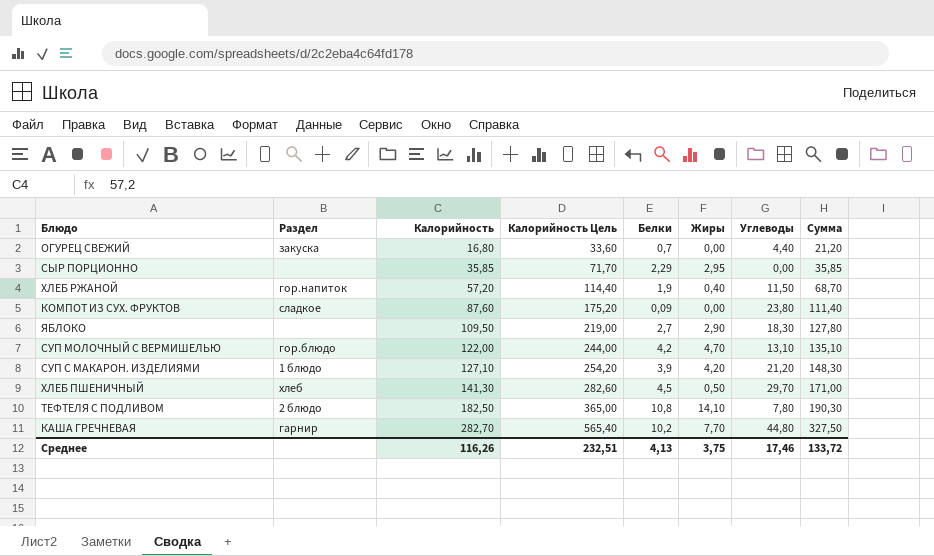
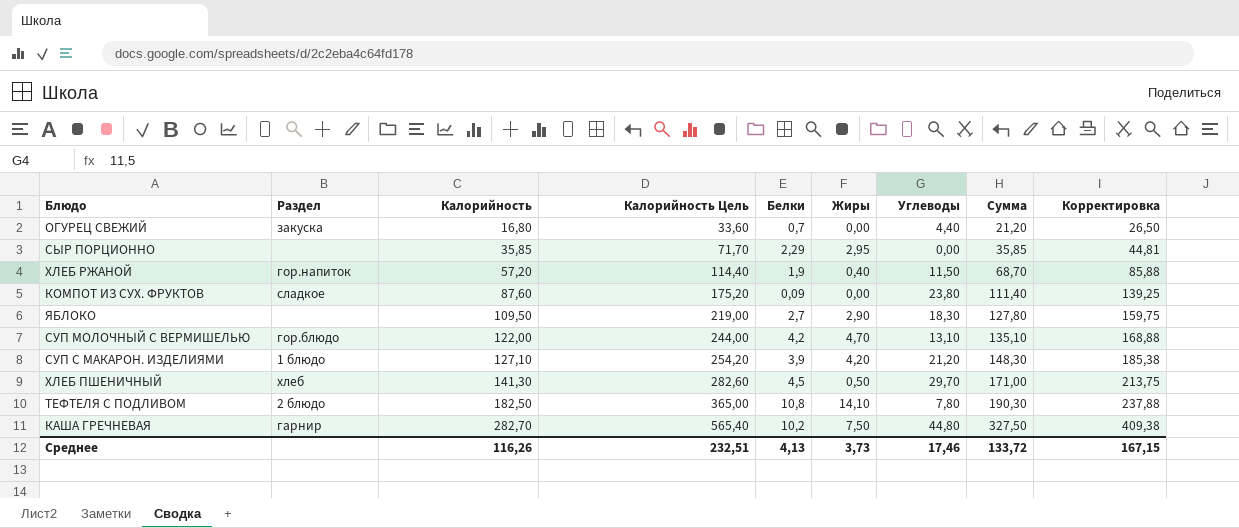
column Корректировка | formula: none -> [Сумма] * 1,25
КАША ГРЕЧНЕВАЯ | Жиры: 7,70 -> 7,50
Среднее | Жиры: 3,75 -> 3,73

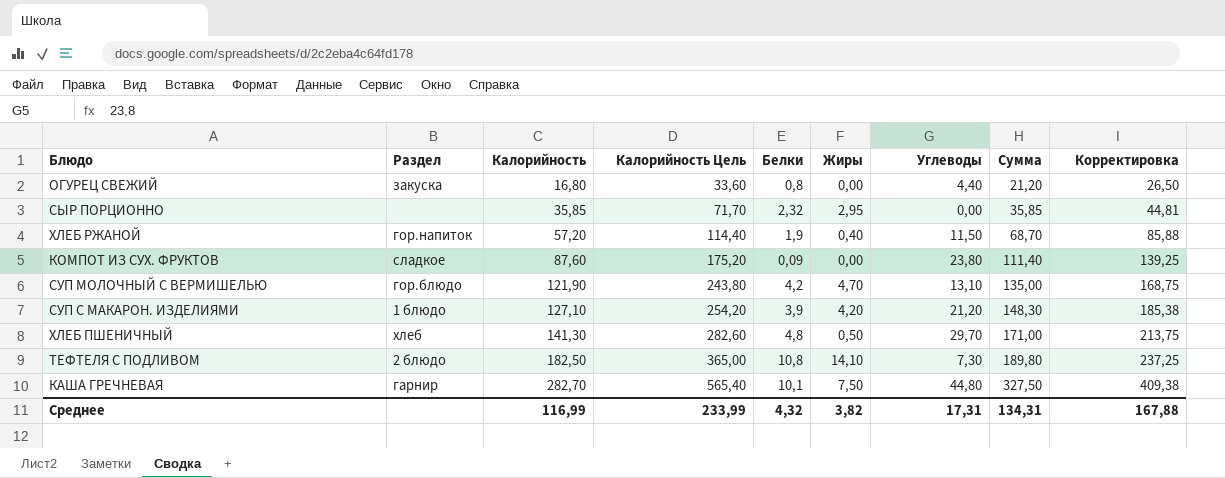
row ЯБЛОКО: none | 109,50 | 219,00 | 2,7 | 2,90 | 18,30 | 127,80 | 159,75 -> none
ОГУРЕЦ СВЕЖИЙ | Белки: 0,7 -> 0,8
СЫР ПОРЦИОННО | Белки: 2,29 -> 2,32
СУП МОЛОЧНЫЙ С ВЕРМИШЕЛЬЮ | Калорийность: 122,00 -> 121,90
СУП МОЛОЧНЫЙ С ВЕРМИШЕЛЬЮ | Калорийность Цель: 244,00 -> 243,80
СУП МОЛОЧНЫЙ С ВЕРМИШЕЛЬЮ | Сумма: 135,10 -> 135,00
СУП МОЛОЧНЫЙ С ВЕРМИШЕЛЬЮ | Корректировка: 168,88 -> 168,75
ХЛЕБ ПШЕНИЧНЫЙ | Белки: 4,5 -> 4,8
ТЕФТЕЛЯ С ПОДЛИВОМ | Углеводы: 7,80 -> 7,30
ТЕФТЕЛЯ С ПОДЛИВОМ | Сумма: 190,30 -> 189,80
ТЕФТЕЛЯ С ПОДЛИВОМ | Корректировка: 237,88 -> 237,25
КАША ГРЕЧНЕВАЯ | Белки: 10,2 -> 10,1
Среднее | Калорийность: 116,26 -> 116,99
Среднее | Калорийность Цель: 232,51 -> 233,99
Среднее | Белки: 4,13 -> 4,32
Среднее | Жиры: 3,73 -> 3,82
Среднее | Углеводы: 17,46 -> 17,31
Среднее | Сумма: 133,72 -> 134,31
Среднее | Корректировка: 167,15 -> 167,88

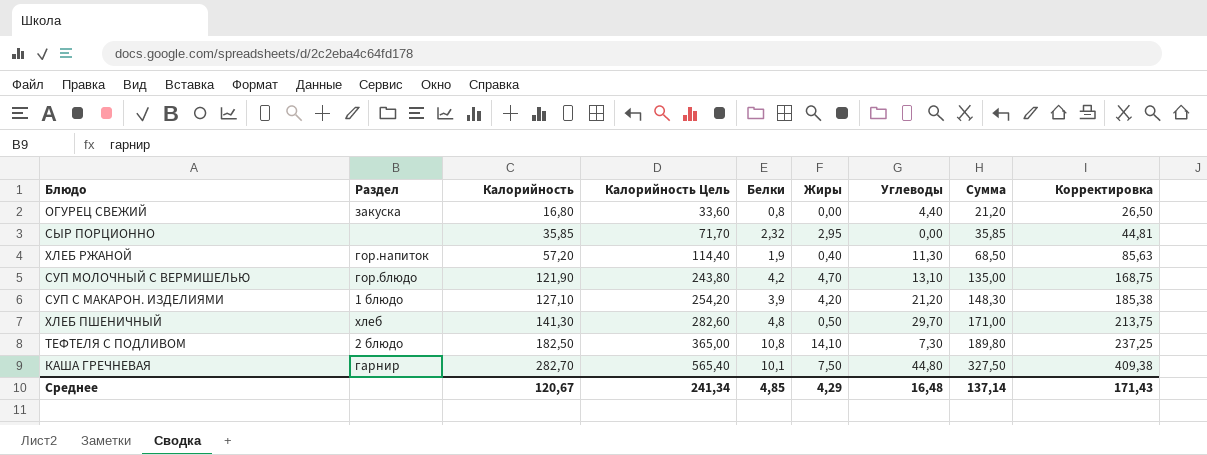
row КОМПОТ ИЗ СУХ. ФРУКТОВ: сладкое | 87,60 | 175,20 | 0,09 | 0,00 | 23,80 | 111,40 | 139,25 -> none
ХЛЕБ РЖАНОЙ | Углеводы: 11,50 -> 11,30
ХЛЕБ РЖАНОЙ | Сумма: 68,70 -> 68,50
ХЛЕБ РЖАНОЙ | Корректировка: 85,88 -> 85,63
Среднее | Калорийность: 116,99 -> 120,67
Среднее | Калорийность Цель: 233,99 -> 241,34
Среднее | Белки: 4,32 -> 4,85
Среднее | Жиры: 3,82 -> 4,29
Среднее | Углеводы: 17,31 -> 16,48
Среднее | Сумма: 134,31 -> 137,14
Среднее | Корректировка: 167,88 -> 171,43

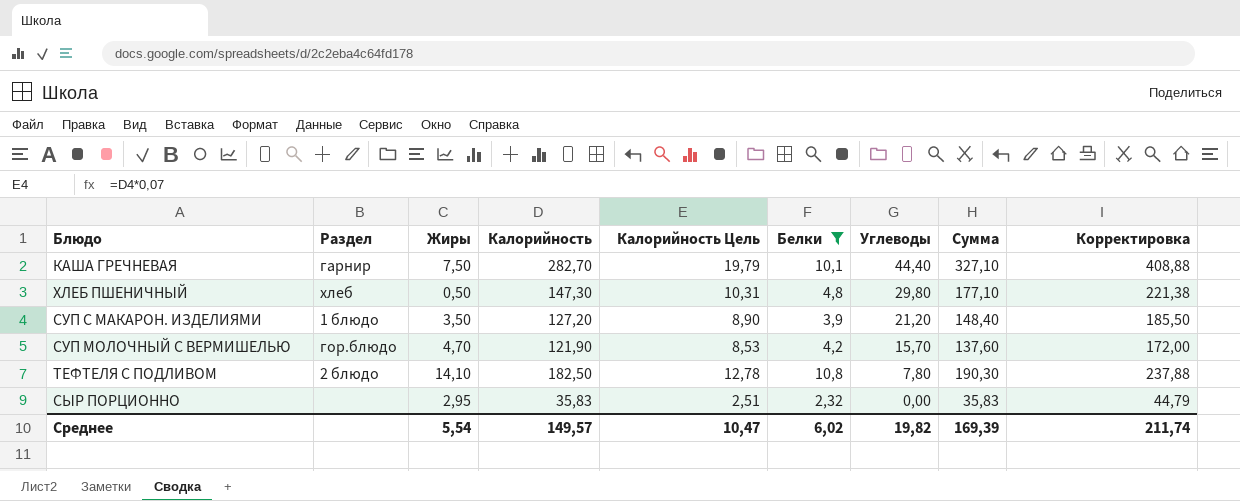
filter: none -> Белки >= 2,32
row order: Калорийность ascending -> Углеводы descending
column Жиры | position: 6 -> 3
column Калорийность Цель | formula: [Калорийность] * 2 -> [Калорийность] * 0,07
КАША ГРЕЧНЕВАЯ | Углеводы: 44,80 -> 44,40
КАША ГРЕЧНЕВАЯ | Сумма: 327,50 -> 327,10
КАША ГРЕЧНЕВАЯ | Корректировка: 409,38 -> 408,88
ХЛЕБ ПШЕНИЧНЫЙ | Калорийность: 141,30 -> 147,30
ХЛЕБ ПШЕНИЧНЫЙ | Углеводы: 29,70 -> 29,80
ХЛЕБ ПШЕНИЧНЫЙ | Сумма: 171,00 -> 177,10
ХЛЕБ ПШЕНИЧНЫЙ | Корректировка: 213,75 -> 221,38
СУП С МАКАРОН. ИЗДЕЛИЯМИ | Жиры: 4,20 -> 3,50
СУП С МАКАРОН. ИЗДЕЛИЯМИ | Калорийность: 127,10 -> 127,20
СУП С МАКАРОН. ИЗДЕЛИЯМИ | Сумма: 148,30 -> 148,40
СУП С МАКАРОН. ИЗДЕЛИЯМИ | Корректировка: 185,38 -> 185,50
СУП МОЛОЧНЫЙ С ВЕРМИШЕЛЬЮ | Углеводы: 13,10 -> 15,70
СУП МОЛОЧНЫЙ С ВЕРМИШЕЛЬЮ | Сумма: 135,00 -> 137,60
СУП МОЛОЧНЫЙ С ВЕРМИШЕЛЬЮ | Корректировка: 168,75 -> 172,00
ТЕФТЕЛЯ С ПОДЛИВОМ | Углеводы: 7,30 -> 7,80
ТЕФТЕЛЯ С ПОДЛИВОМ | Сумма: 189,80 -> 190,30
ТЕФТЕЛЯ С ПОДЛИВОМ | Корректировка: 237,25 -> 237,88
СЫР ПОРЦИОННО | Калорийность: 35,85 -> 35,83
СЫР ПОРЦИОННО | Сумма: 35,85 -> 35,83
СЫР ПОРЦИОННО | Корректировка: 44,81 -> 44,79
Среднее | Жиры: 4,29 -> 5,54
Среднее | Калорийность: 120,67 -> 149,57
Среднее | Калорийность Цель: 241,34 -> 10,47
Среднее | Белки: 4,85 -> 6,02
Среднее | Углеводы: 16,48 -> 19,82
Среднее | Сумма: 137,14 -> 169,39
Среднее | Корректировка: 171,43 -> 211,74

